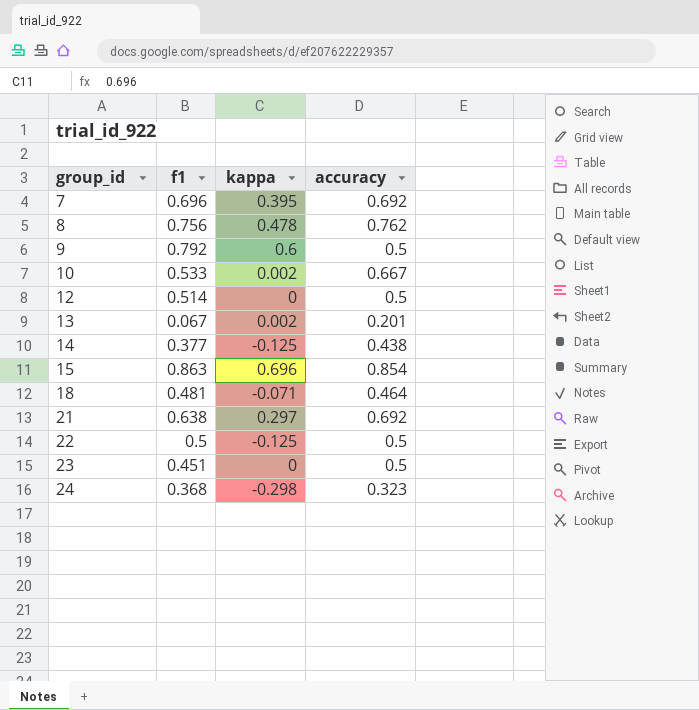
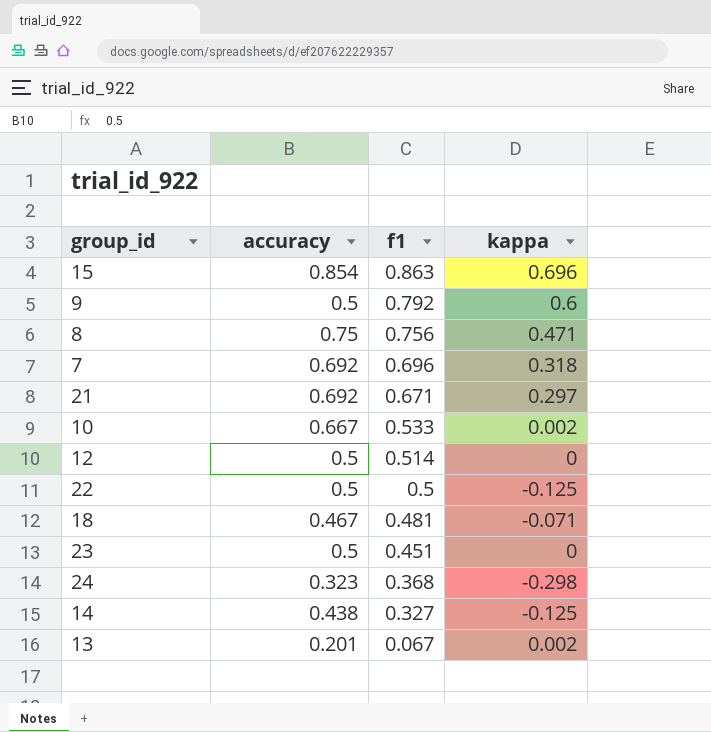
row order: group_id ascending -> f1 descending
column accuracy | position: 4 -> 2
8 | accuracy: 0.762 -> 0.75
8 | kappa: 0.478 -> 0.471
7 | kappa: 0.395 -> 0.318
21 | f1: 0.638 -> 0.671
18 | accuracy: 0.464 -> 0.467
14 | f1: 0.377 -> 0.327

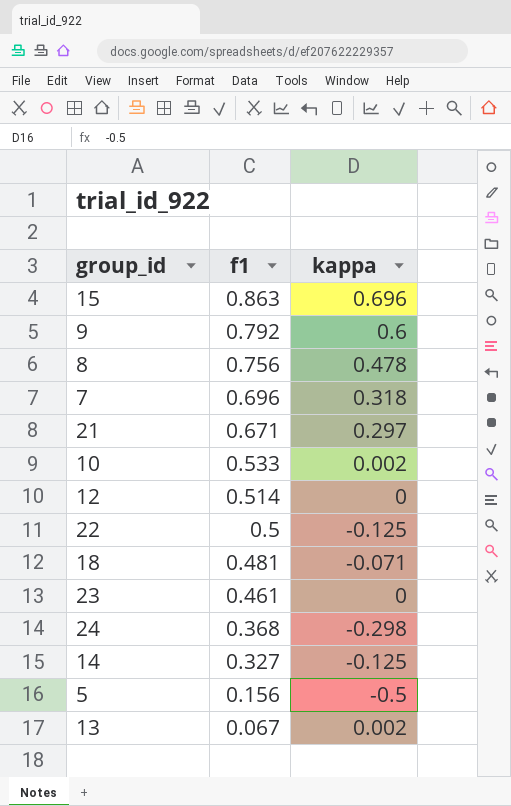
column accuracy | position: 2 -> none
8 | kappa: 0.471 -> 0.478
23 | f1: 0.451 -> 0.461
row 5: none -> 0.156 | -0.5

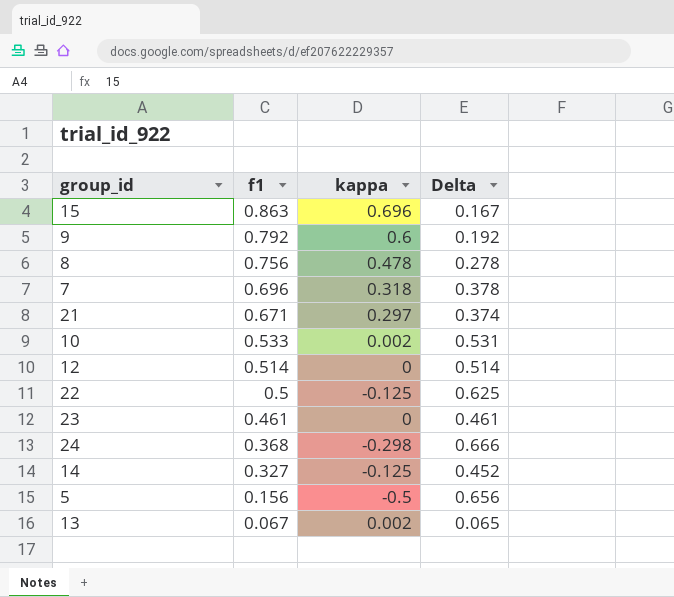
column Delta | formula: none -> [f1] - [kappa]
row 18: 0.481 | -0.071 -> none

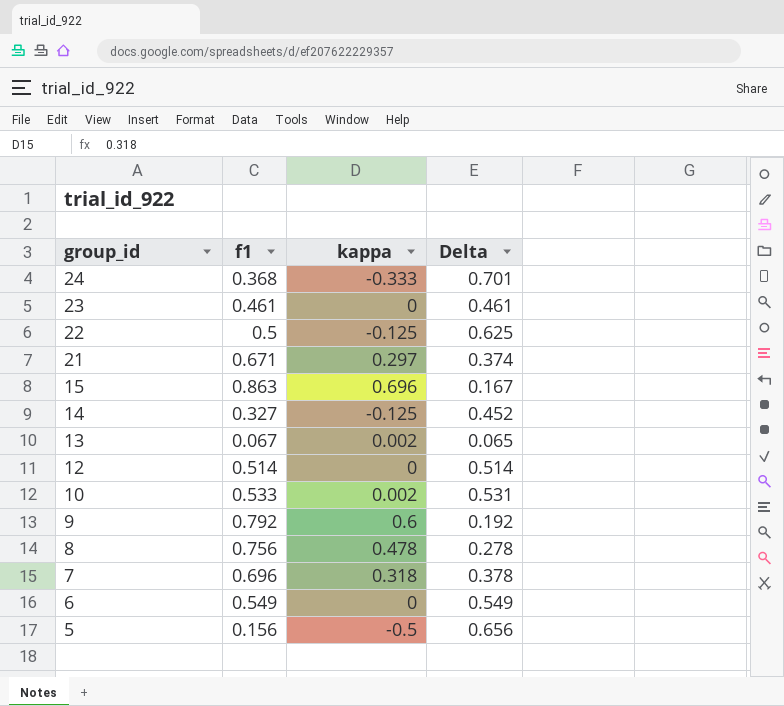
row order: f1 descending -> group_id descending
24 | kappa: -0.298 -> -0.333
24 | Delta: 0.666 -> 0.701
row 6: none -> 0.549 | 0 | 0.549

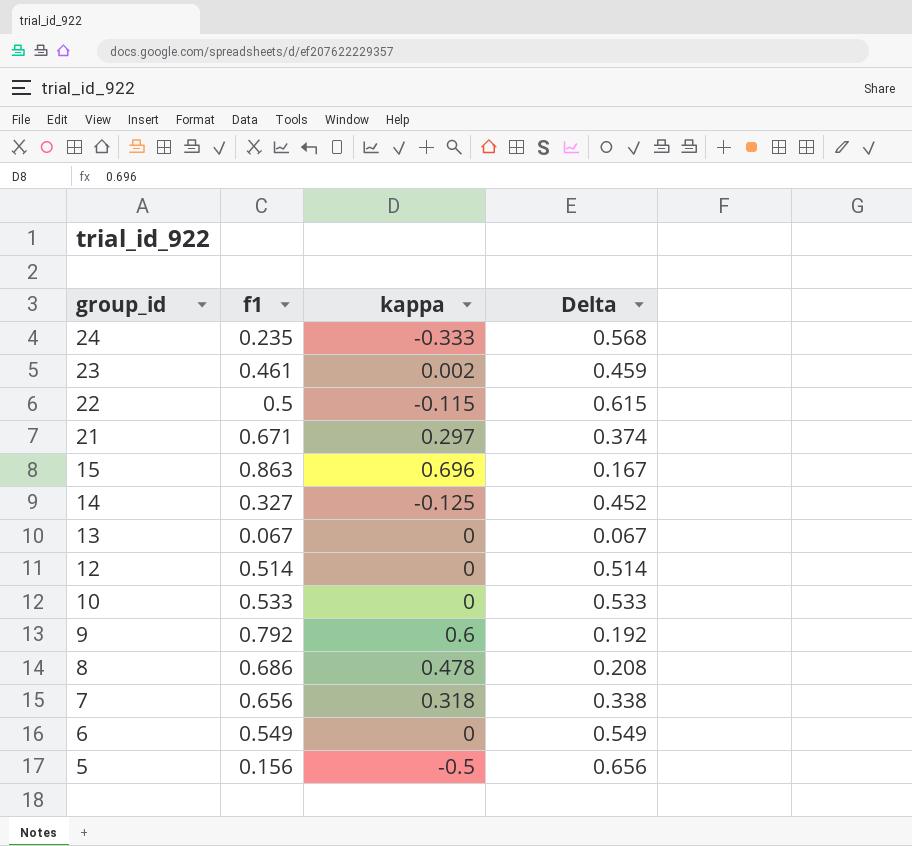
24 | f1: 0.368 -> 0.235
24 | Delta: 0.701 -> 0.568
23 | kappa: 0 -> 0.002
23 | Delta: 0.461 -> 0.459
22 | kappa: -0.125 -> -0.115
22 | Delta: 0.625 -> 0.615
13 | kappa: 0.002 -> 0
13 | Delta: 0.065 -> 0.067
10 | kappa: 0.002 -> 0
10 | Delta: 0.531 -> 0.533
8 | f1: 0.756 -> 0.686
8 | Delta: 0.278 -> 0.208
7 | f1: 0.696 -> 0.656
7 | Delta: 0.378 -> 0.338

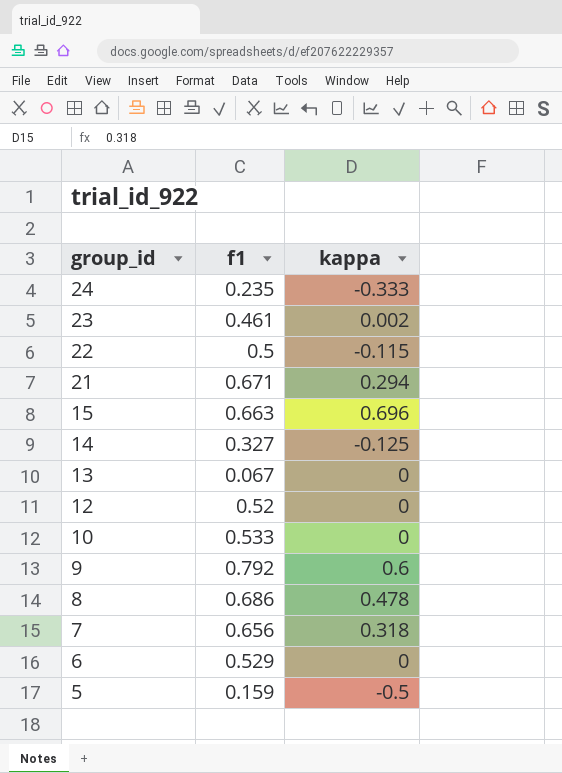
column Delta | formula: [f1] - [kappa] -> none
21 | kappa: 0.297 -> 0.294
15 | f1: 0.863 -> 0.663
12 | f1: 0.514 -> 0.52
6 | f1: 0.549 -> 0.529
5 | f1: 0.156 -> 0.159

